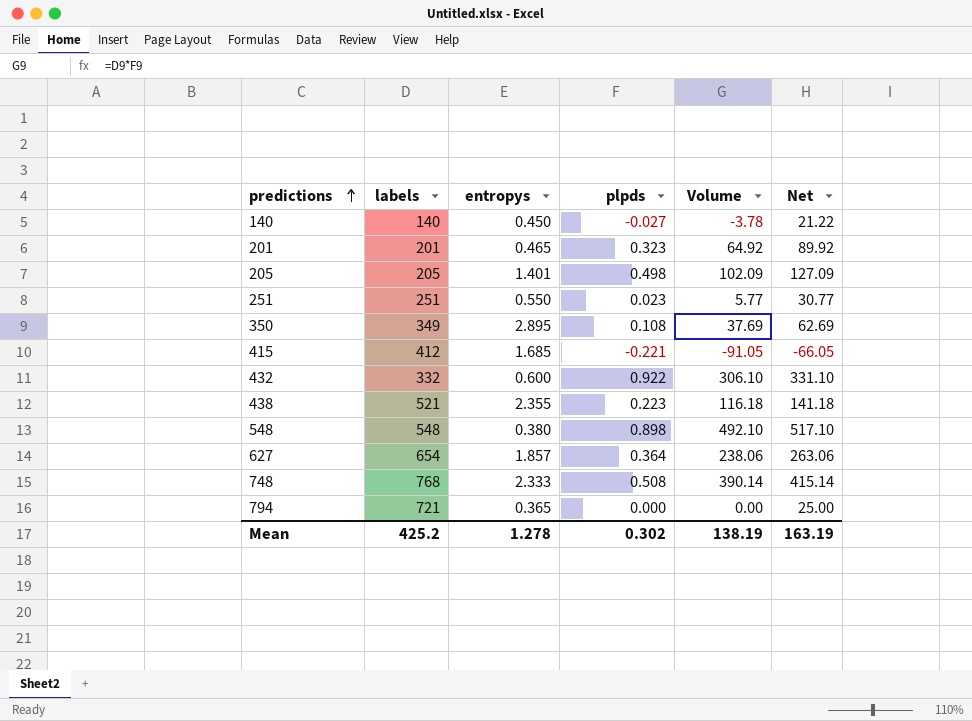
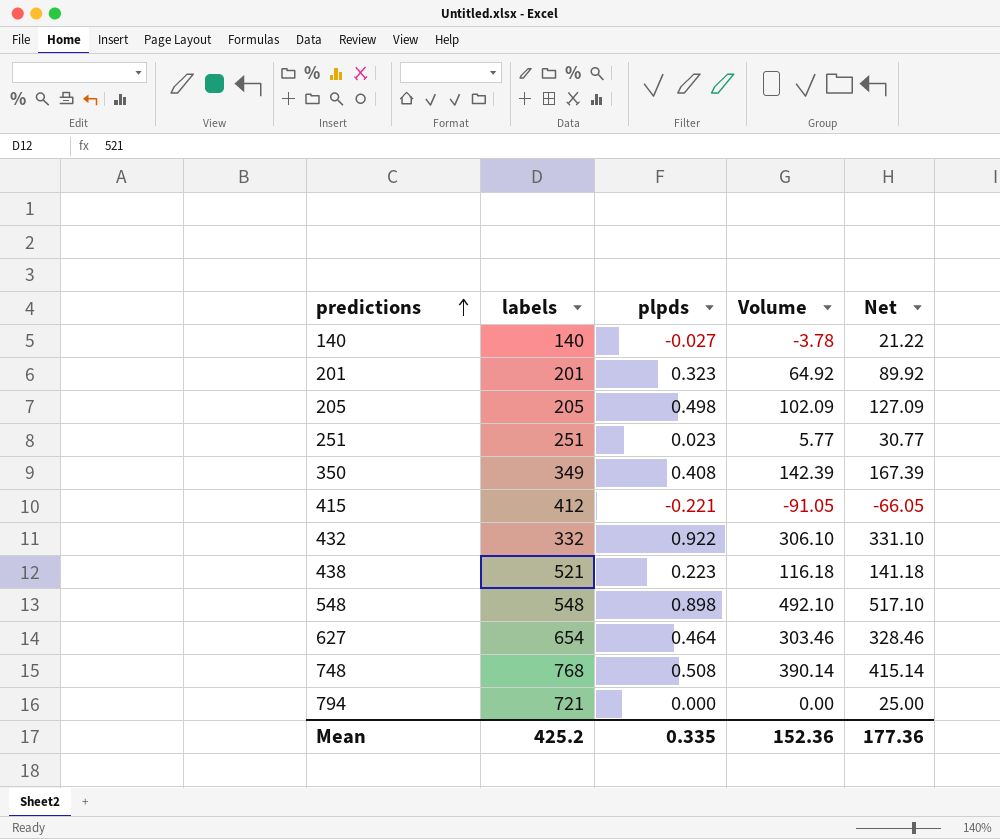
column entropys | position: 3 -> none
350 | plpds: 0.108 -> 0.408
350 | Volume: 37.69 -> 142.39
350 | Net: 62.69 -> 167.39
627 | plpds: 0.364 -> 0.464
627 | Volume: 238.06 -> 303.46
627 | Net: 263.06 -> 328.46
Mean | plpds: 0.302 -> 0.335
Mean | Volume: 138.19 -> 152.36
Mean | Net: 163.19 -> 177.36

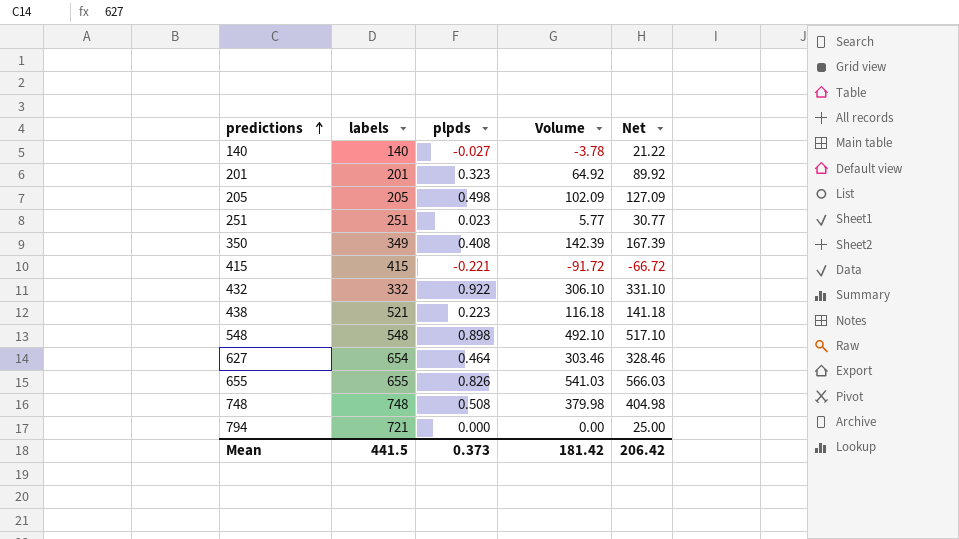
415 | labels: 412 -> 415
415 | Volume: -91.05 -> -91.72
415 | Net: -66.05 -> -66.72
row 655: none -> 655 | 0.826 | 541.03 | 566.03
748 | labels: 768 -> 748
748 | Volume: 390.14 -> 379.98
748 | Net: 415.14 -> 404.98
Mean | labels: 425.2 -> 441.5
Mean | plpds: 0.335 -> 0.373
Mean | Volume: 152.36 -> 181.42
Mean | Net: 177.36 -> 206.42

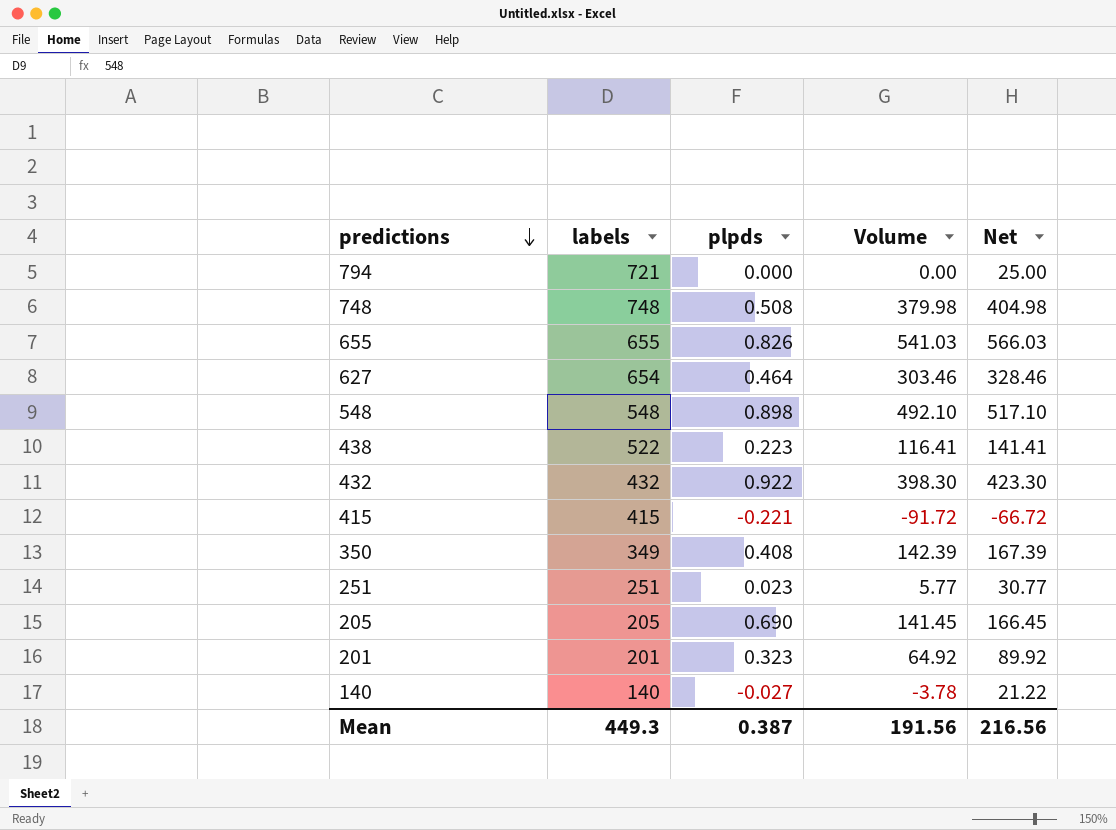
row order: predictions ascending -> predictions descending
438 | labels: 521 -> 522
438 | Volume: 116.18 -> 116.41
438 | Net: 141.18 -> 141.41
432 | labels: 332 -> 432
432 | Volume: 306.10 -> 398.30
432 | Net: 331.10 -> 423.30
205 | plpds: 0.498 -> 0.690
205 | Volume: 102.09 -> 141.45
205 | Net: 127.09 -> 166.45
Mean | labels: 441.5 -> 449.3
Mean | plpds: 0.373 -> 0.387
Mean | Volume: 181.42 -> 191.56
Mean | Net: 206.42 -> 216.56

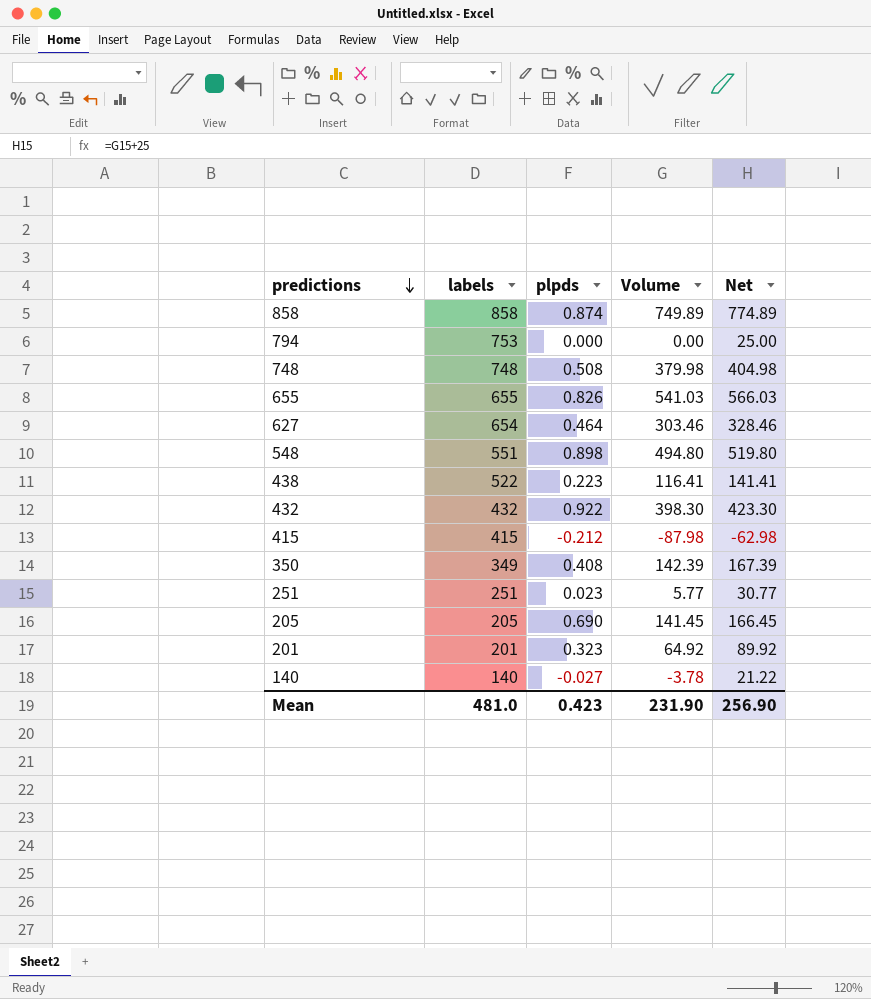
row 858: none -> 858 | 0.874 | 749.89 | 774.89
794 | labels: 721 -> 753
548 | labels: 548 -> 551
548 | Volume: 492.10 -> 494.80
548 | Net: 517.10 -> 519.80
415 | plpds: -0.221 -> -0.212
415 | Volume: -91.72 -> -87.98
415 | Net: -66.72 -> -62.98
Mean | labels: 449.3 -> 481.0
Mean | plpds: 0.387 -> 0.423
Mean | Volume: 191.56 -> 231.90
Mean | Net: 216.56 -> 256.90

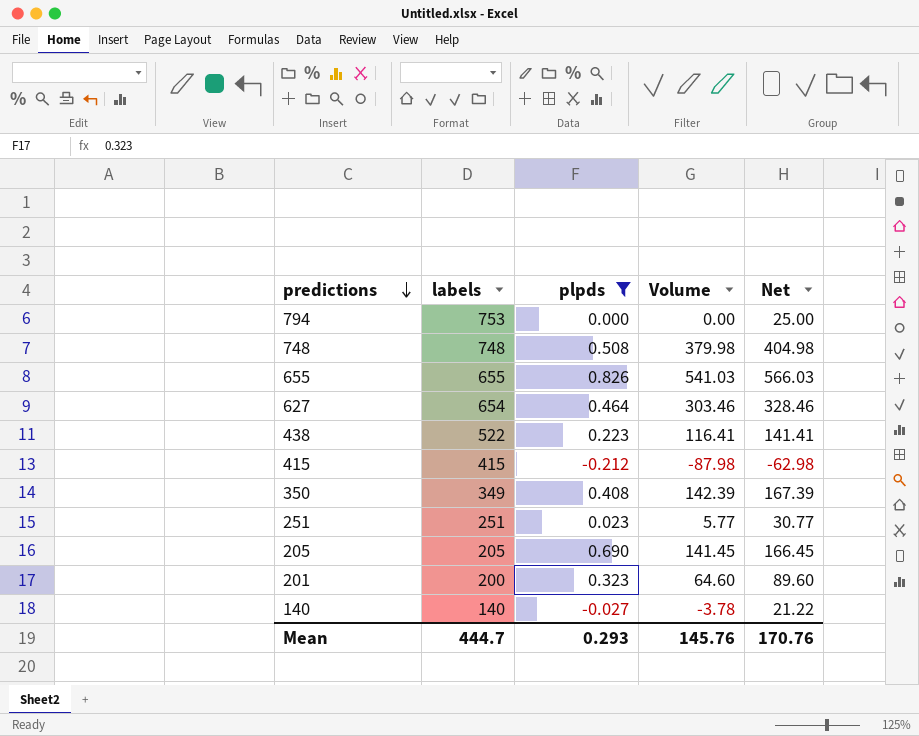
filter: none -> plpds <= 0.826
201 | labels: 201 -> 200
201 | Volume: 64.92 -> 64.60
201 | Net: 89.92 -> 89.60
Mean | labels: 481.0 -> 444.7
Mean | plpds: 0.423 -> 0.293
Mean | Volume: 231.90 -> 145.76
Mean | Net: 256.90 -> 170.76

